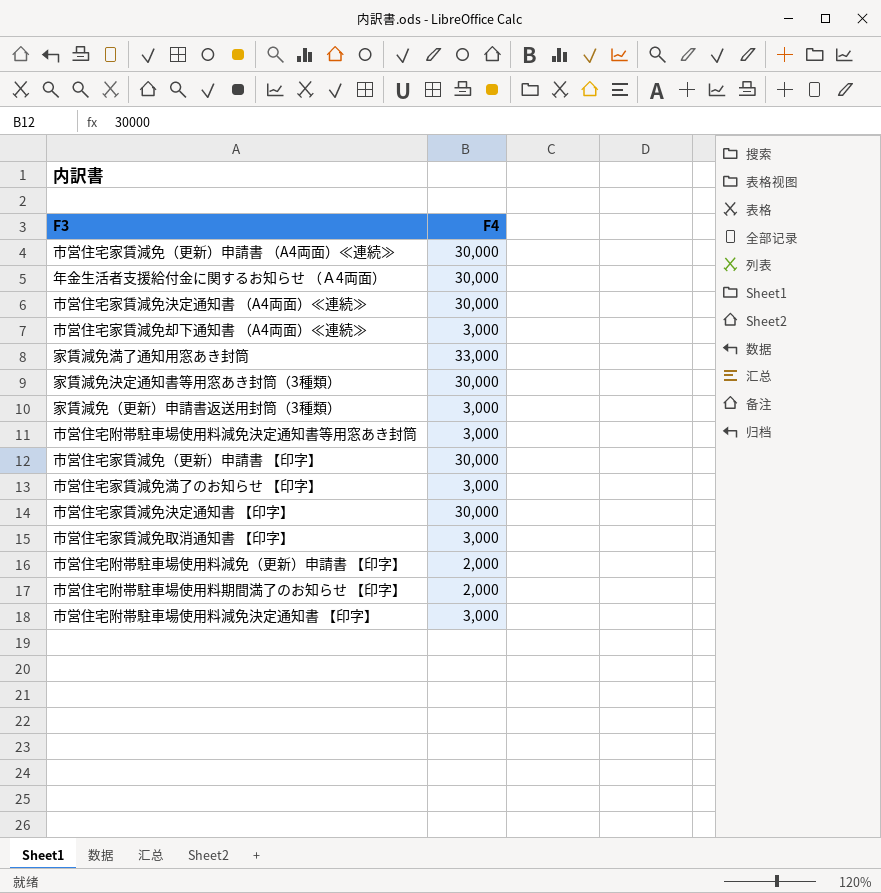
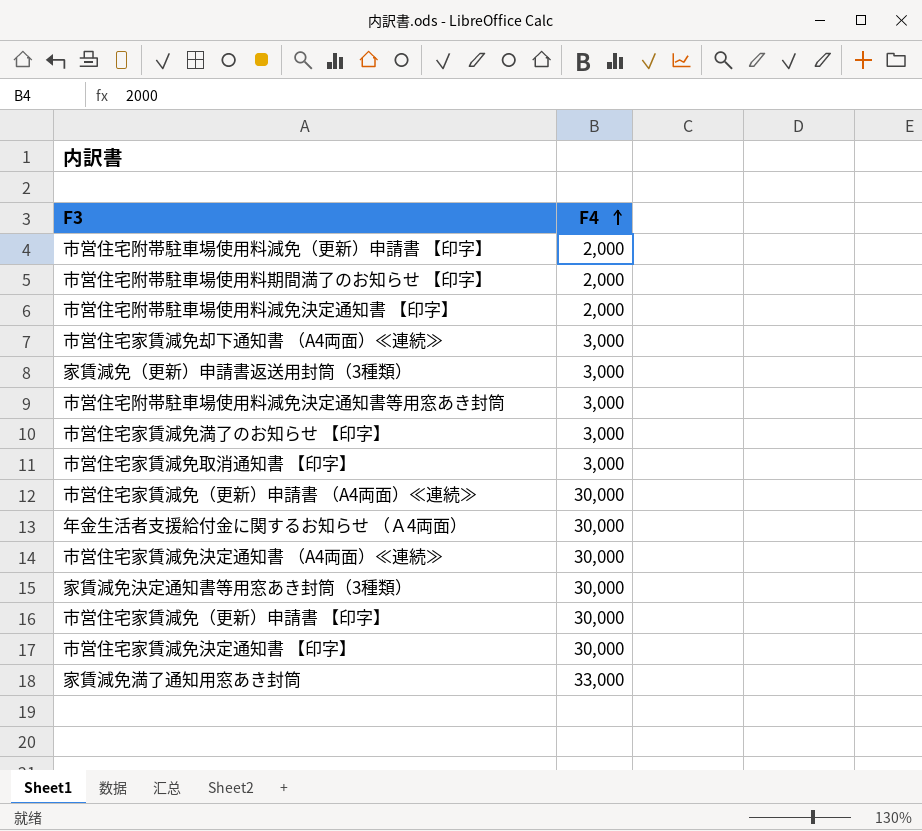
row order: none -> F4 ascending
市営住宅附帯駐車場使用料減免決定通知書 【印字】 | F4: 3,000 -> 2,000

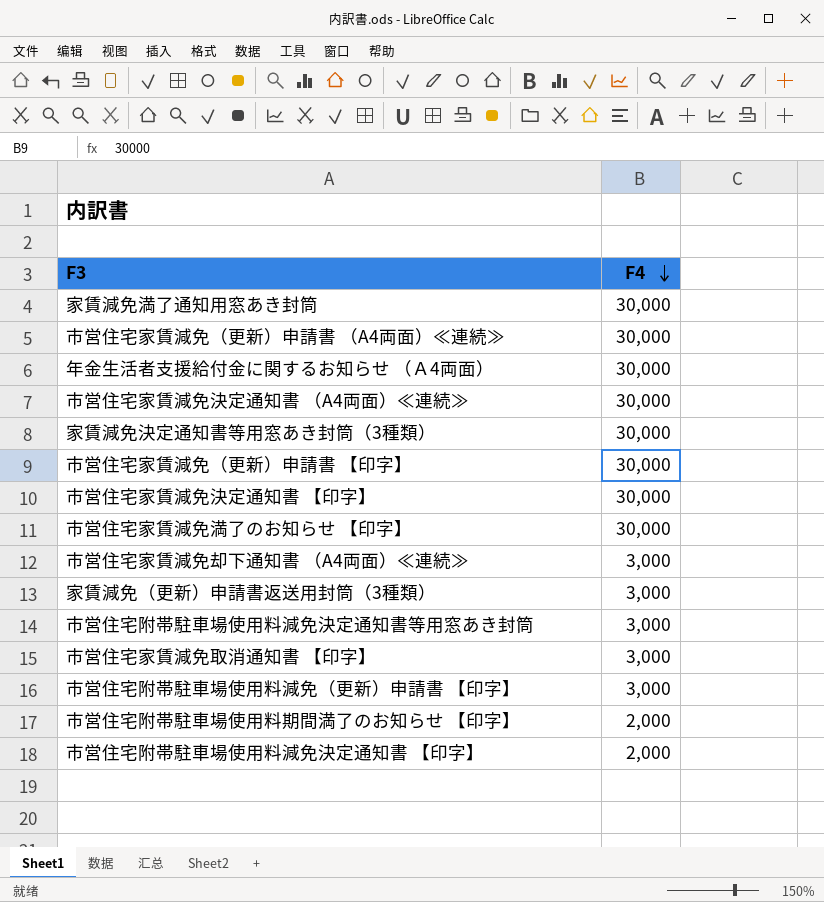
row order: F4 ascending -> F4 descending
家賃減免満了通知用窓あき封筒 | F4: 33,000 -> 30,000
市営住宅家賃減免満了のお知らせ 【印字】 | F4: 3,000 -> 30,000
市営住宅附帯駐車場使用料減免（更新）申請書 【印字】 | F4: 2,000 -> 3,000

